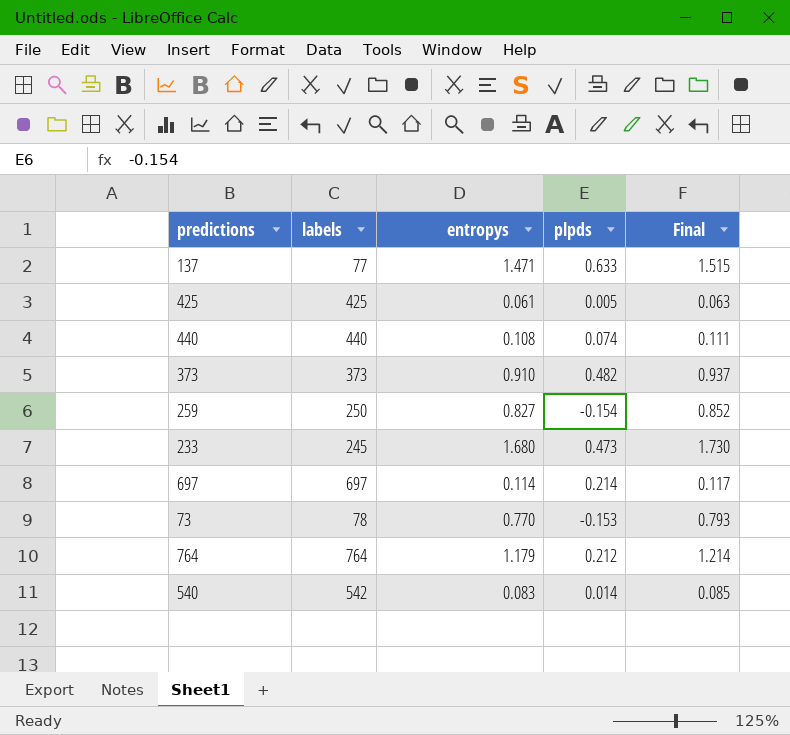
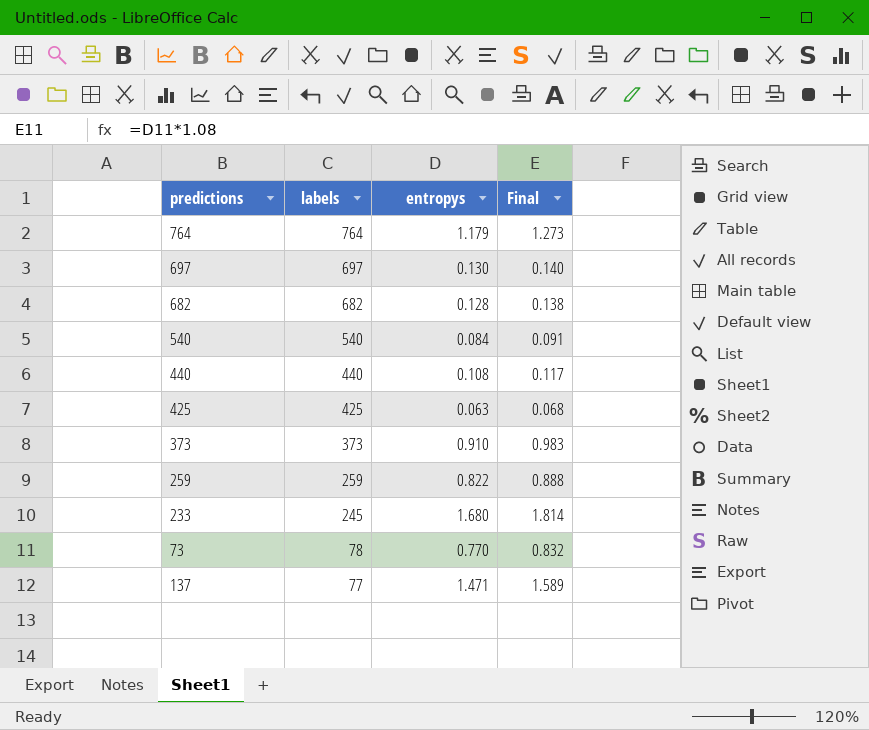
row order: none -> labels descending
column plpds | position: 4 -> none
column Final | formula: [entropys] * 1.03 -> [entropys] * 1.08
697 | entropys: 0.114 -> 0.130
row 682: none -> 682 | 0.128 | 0.138
540 | labels: 542 -> 540
540 | entropys: 0.083 -> 0.084
425 | entropys: 0.061 -> 0.063
259 | labels: 250 -> 259
259 | entropys: 0.827 -> 0.822

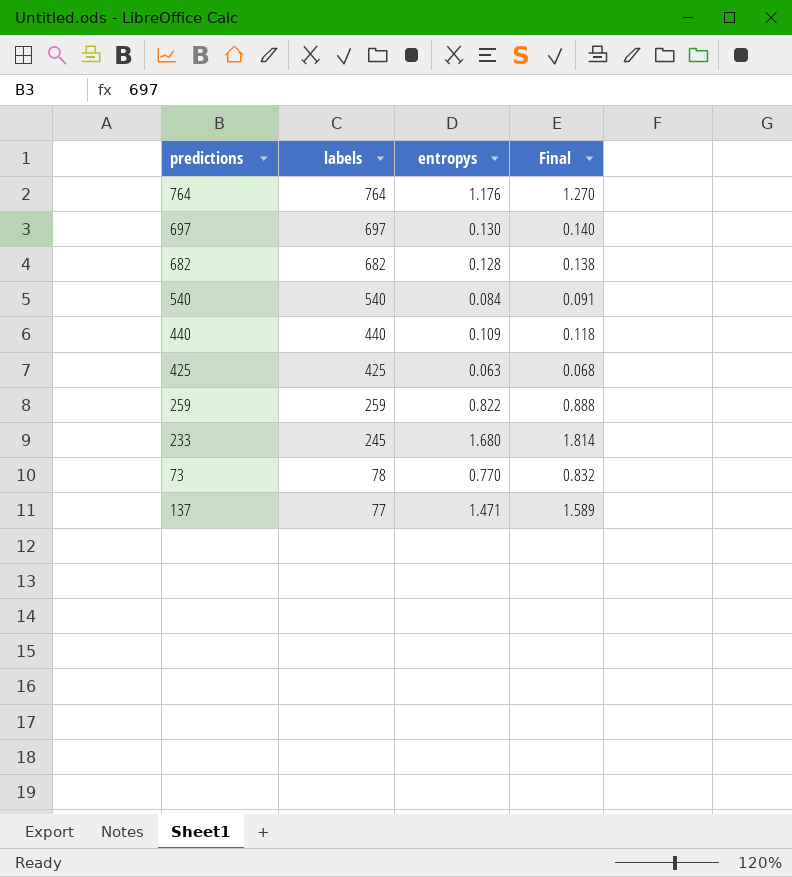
row 373: 373 | 0.910 | 0.983 -> none
764 | entropys: 1.179 -> 1.176
764 | Final: 1.273 -> 1.270
440 | entropys: 0.108 -> 0.109
440 | Final: 0.117 -> 0.118

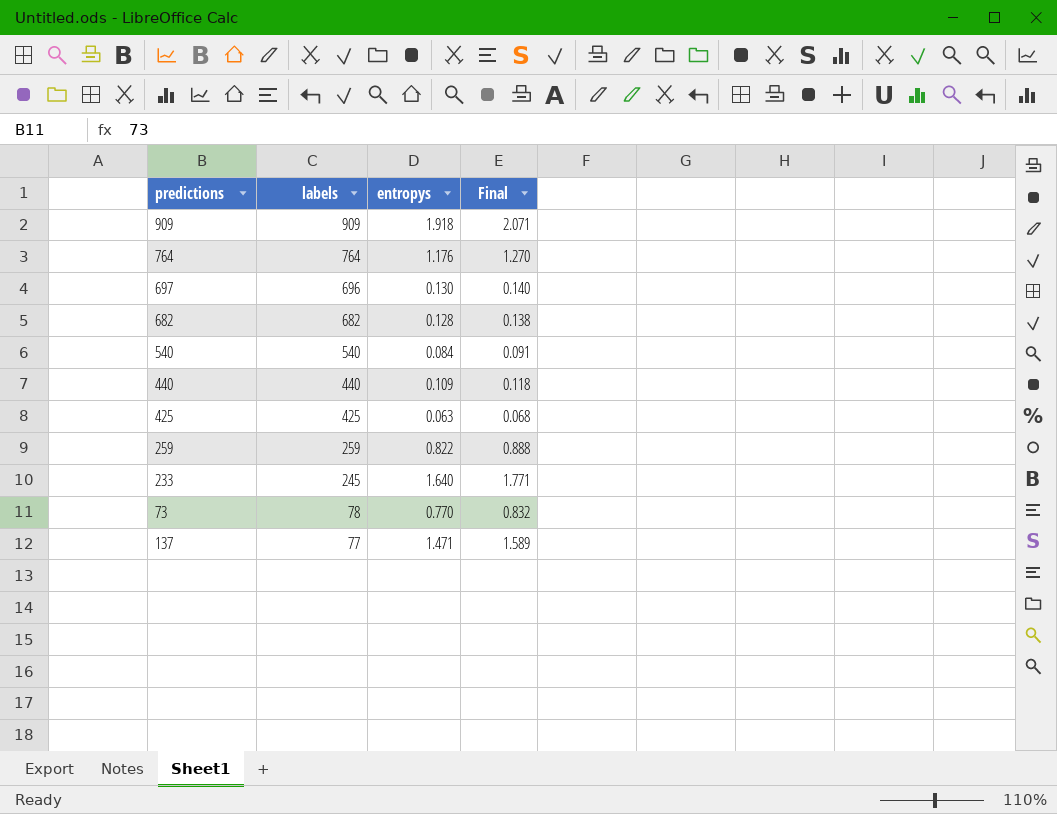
row 909: none -> 909 | 1.918 | 2.071
697 | labels: 697 -> 696
233 | entropys: 1.680 -> 1.640
233 | Final: 1.814 -> 1.771

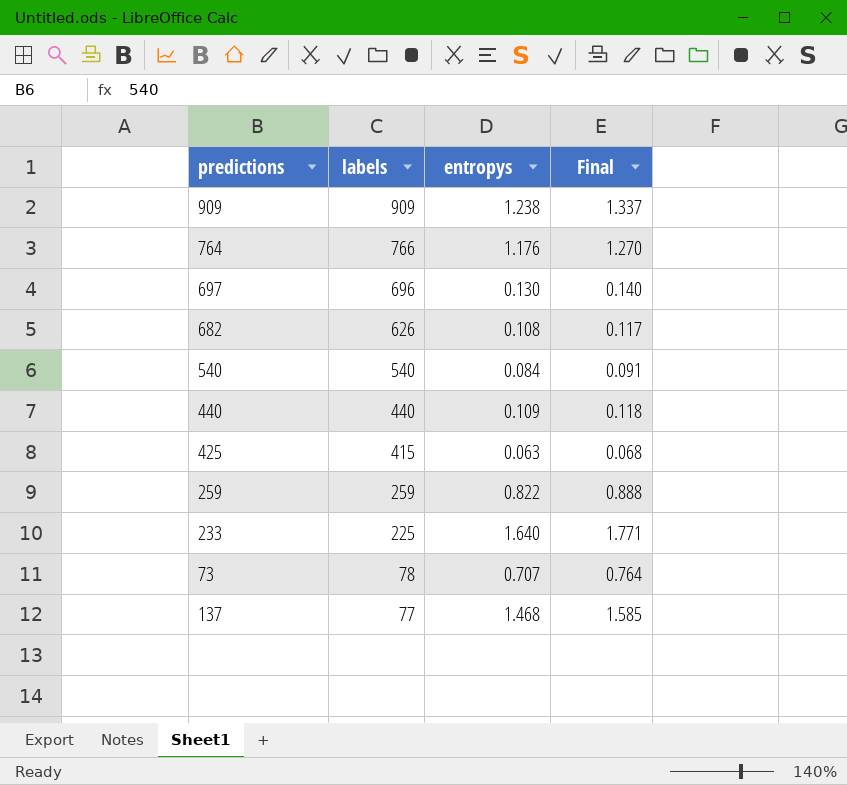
909 | entropys: 1.918 -> 1.238
909 | Final: 2.071 -> 1.337
764 | labels: 764 -> 766
682 | labels: 682 -> 626
682 | entropys: 0.128 -> 0.108
682 | Final: 0.138 -> 0.117
425 | labels: 425 -> 415
233 | labels: 245 -> 225
73 | entropys: 0.770 -> 0.707
73 | Final: 0.832 -> 0.764
137 | entropys: 1.471 -> 1.468
137 | Final: 1.589 -> 1.585

